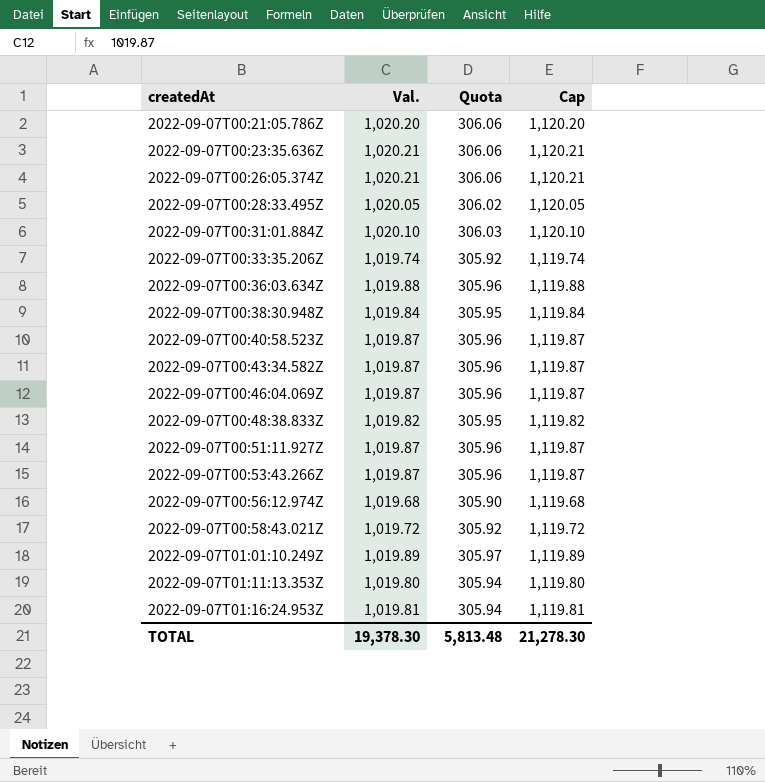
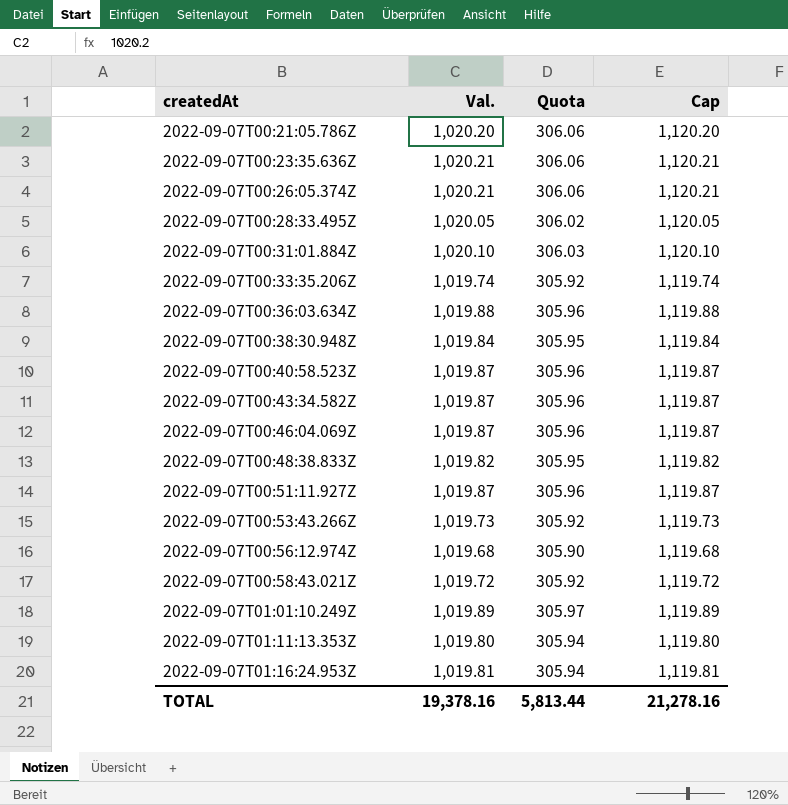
2022-09-07T00:53:43.266Z | Val.: 1,019.87 -> 1,019.73
2022-09-07T00:53:43.266Z | Quota: 305.96 -> 305.92
2022-09-07T00:53:43.266Z | Cap: 1,119.87 -> 1,119.73
TOTAL | Val.: 19,378.30 -> 19,378.16
TOTAL | Quota: 5,813.48 -> 5,813.44
TOTAL | Cap: 21,278.30 -> 21,278.16

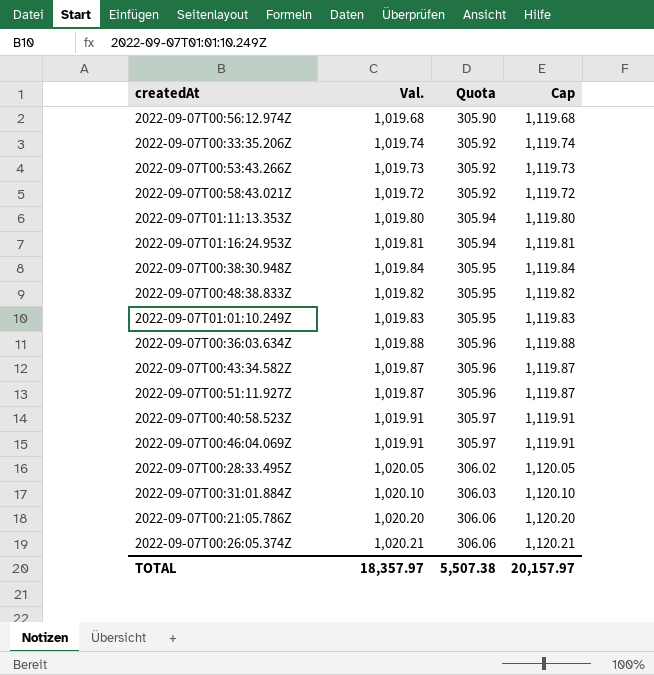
row order: createdAt ascending -> Quota ascending
row 2022-09-07T00:23:35.636Z: 1,020.21 | 306.06 | 1,120.21 -> none
2022-09-07T01:01:10.249Z | Val.: 1,019.89 -> 1,019.83
2022-09-07T01:01:10.249Z | Quota: 305.97 -> 305.95
2022-09-07T01:01:10.249Z | Cap: 1,119.89 -> 1,119.83
2022-09-07T00:40:58.523Z | Val.: 1,019.87 -> 1,019.91
2022-09-07T00:40:58.523Z | Quota: 305.96 -> 305.97
2022-09-07T00:40:58.523Z | Cap: 1,119.87 -> 1,119.91
2022-09-07T00:46:04.069Z | Val.: 1,019.87 -> 1,019.91
2022-09-07T00:46:04.069Z | Quota: 305.96 -> 305.97
2022-09-07T00:46:04.069Z | Cap: 1,119.87 -> 1,119.91
TOTAL | Val.: 19,378.16 -> 18,357.97
TOTAL | Quota: 5,813.44 -> 5,507.38
TOTAL | Cap: 21,278.16 -> 20,157.97

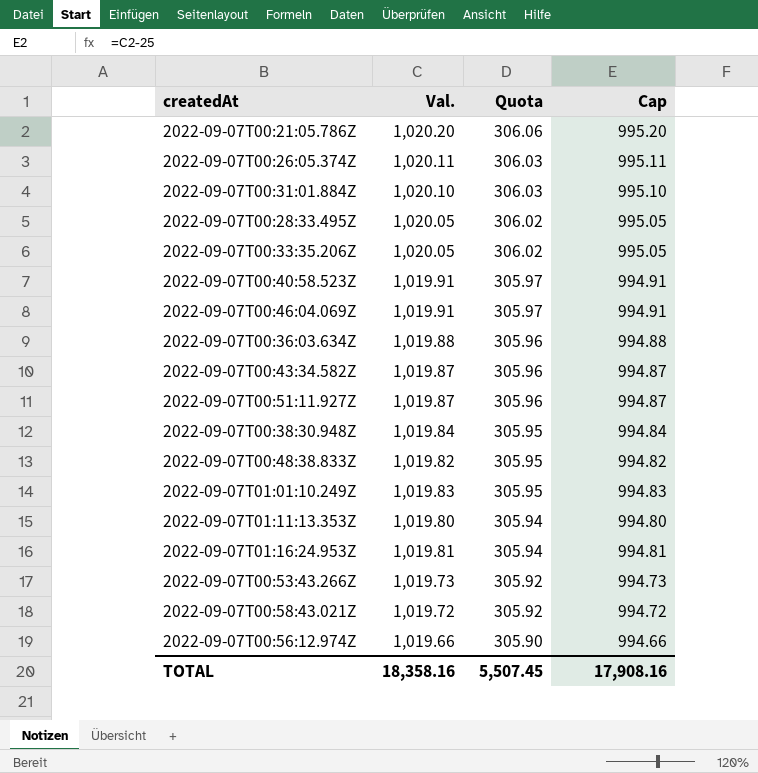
row order: Quota ascending -> Quota descending
column Cap | formula: [Val.] + 100 -> [Val.] - 25
2022-09-07T00:26:05.374Z | Val.: 1,020.21 -> 1,020.11
2022-09-07T00:26:05.374Z | Quota: 306.06 -> 306.03
2022-09-07T00:33:35.206Z | Val.: 1,019.74 -> 1,020.05
2022-09-07T00:33:35.206Z | Quota: 305.92 -> 306.02
2022-09-07T00:56:12.974Z | Val.: 1,019.68 -> 1,019.66
TOTAL | Val.: 18,357.97 -> 18,358.16
TOTAL | Quota: 5,507.38 -> 5,507.45
TOTAL | Cap: 20,157.97 -> 17,908.16

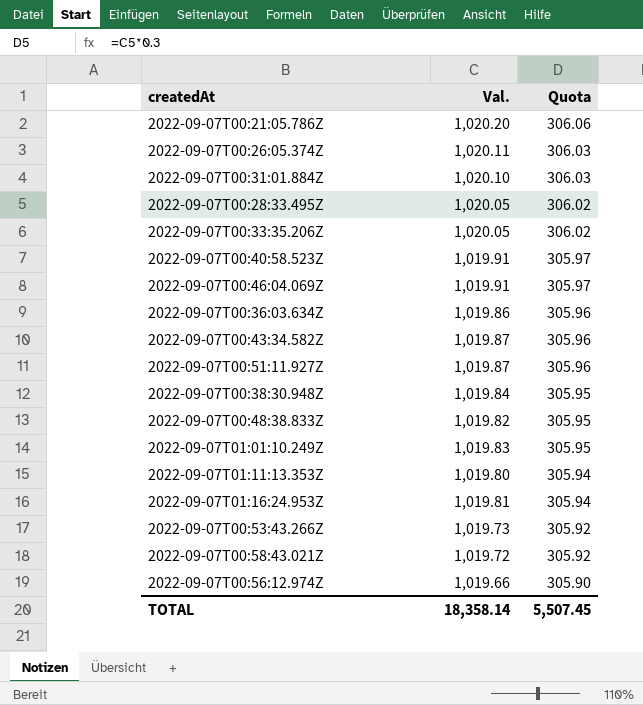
column Cap | formula: [Val.] - 25 -> none
2022-09-07T00:36:03.634Z | Val.: 1,019.88 -> 1,019.86
TOTAL | Val.: 18,358.16 -> 18,358.14

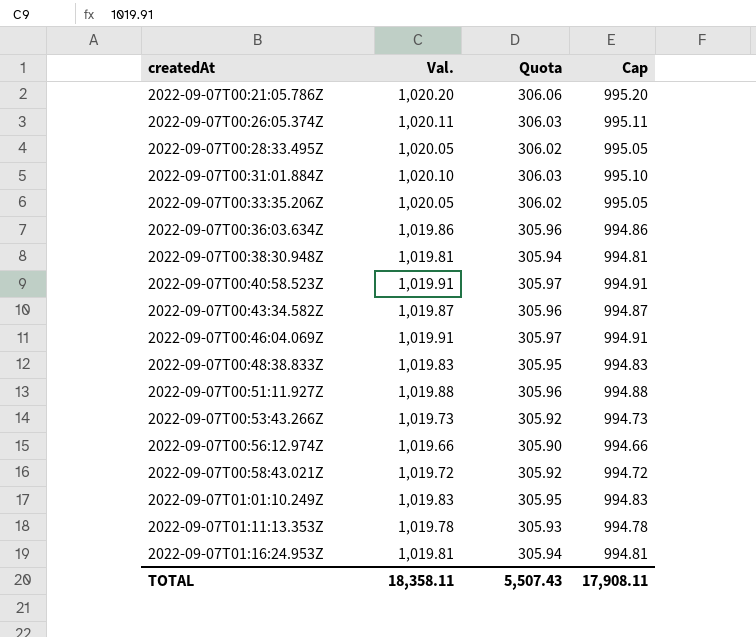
row order: Quota descending -> createdAt ascending
column Cap | formula: none -> [Val.] - 25
2022-09-07T00:38:30.948Z | Val.: 1,019.84 -> 1,019.81
2022-09-07T00:38:30.948Z | Quota: 305.95 -> 305.94
2022-09-07T00:48:38.833Z | Val.: 1,019.82 -> 1,019.83
2022-09-07T00:51:11.927Z | Val.: 1,019.87 -> 1,019.88
2022-09-07T01:11:13.353Z | Val.: 1,019.80 -> 1,019.78
2022-09-07T01:11:13.353Z | Quota: 305.94 -> 305.93
TOTAL | Val.: 18,358.14 -> 18,358.11
TOTAL | Quota: 5,507.45 -> 5,507.43

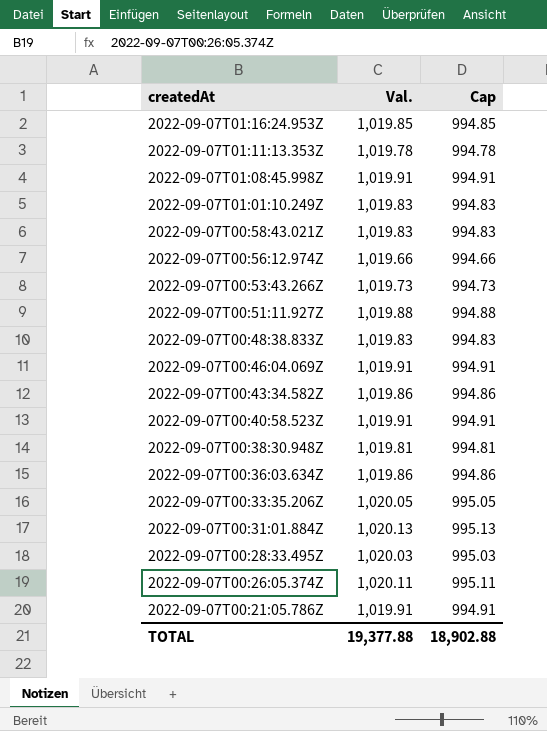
row order: createdAt ascending -> createdAt descending
column Quota | formula: [Val.] * 0.3 -> none
2022-09-07T01:16:24.953Z | Val.: 1,019.81 -> 1,019.85
2022-09-07T01:16:24.953Z | Cap: 994.81 -> 994.85
row 2022-09-07T01:08:45.998Z: none -> 1,019.91 | 994.91
2022-09-07T00:58:43.021Z | Val.: 1,019.72 -> 1,019.83
2022-09-07T00:58:43.021Z | Cap: 994.72 -> 994.83
2022-09-07T00:43:34.582Z | Val.: 1,019.87 -> 1,019.86
2022-09-07T00:43:34.582Z | Cap: 994.87 -> 994.86
2022-09-07T00:31:01.884Z | Val.: 1,020.10 -> 1,020.13
2022-09-07T00:31:01.884Z | Cap: 995.10 -> 995.13
2022-09-07T00:28:33.495Z | Val.: 1,020.05 -> 1,020.03
2022-09-07T00:28:33.495Z | Cap: 995.05 -> 995.03
2022-09-07T00:21:05.786Z | Val.: 1,020.20 -> 1,019.91
2022-09-07T00:21:05.786Z | Cap: 995.20 -> 994.91
TOTAL | Val.: 18,358.11 -> 19,377.88
TOTAL | Cap: 17,908.11 -> 18,902.88

